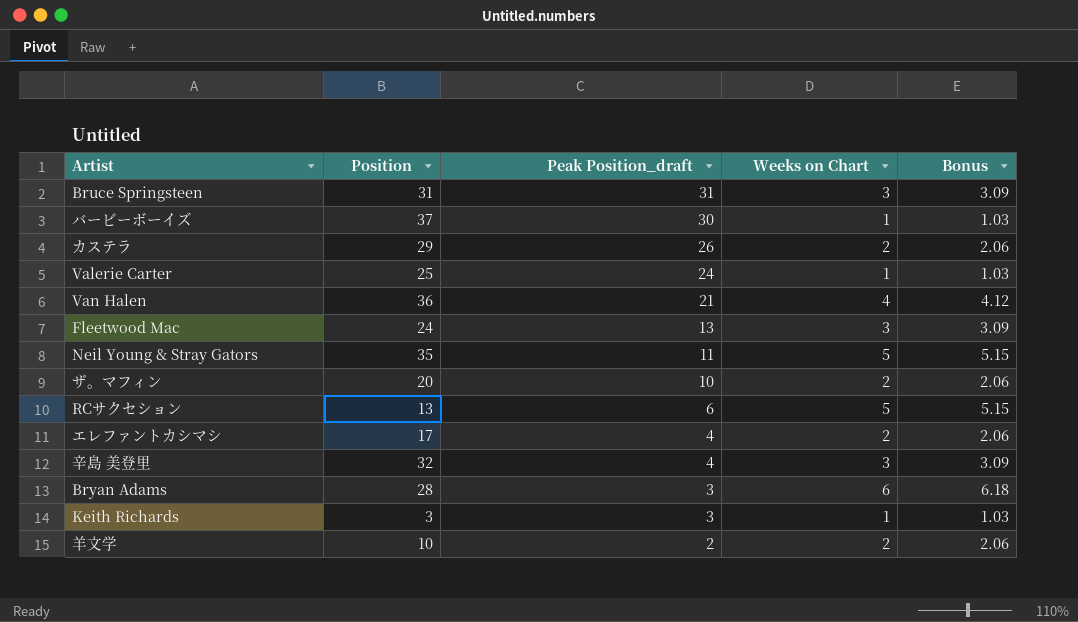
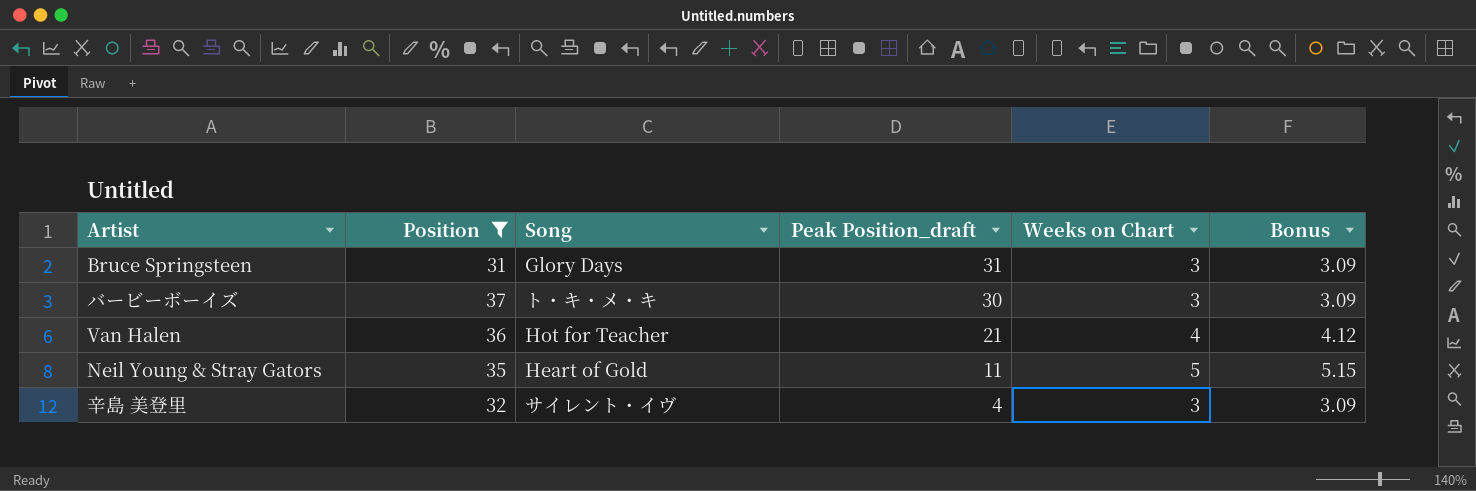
filter: none -> Position >= 31
column Song | position: none -> 3
バービーボーイズ | Weeks on Chart: 1 -> 3
バービーボーイズ | Bonus: 1.03 -> 3.09

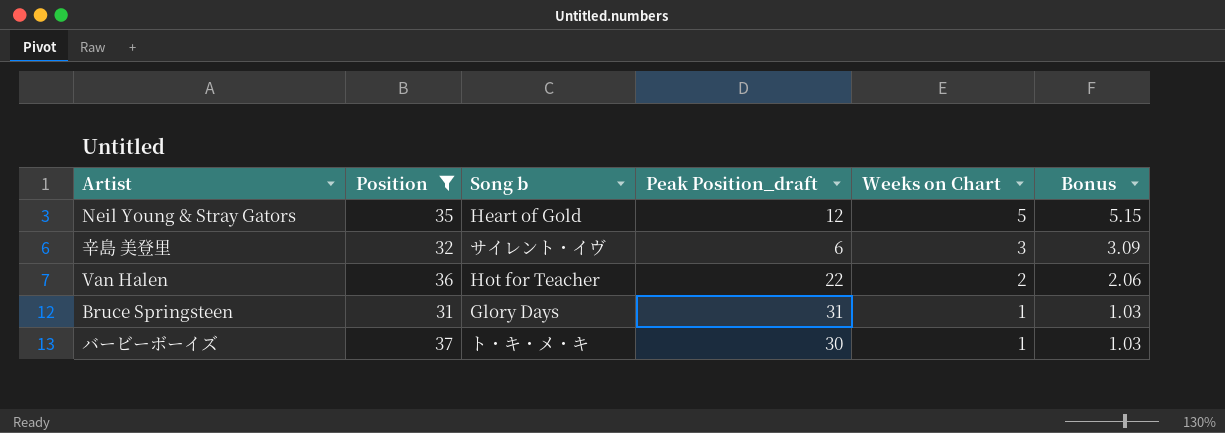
row order: Peak Position_draft descending -> Weeks on Chart descending
column name: Song -> Song b
Neil Young & Stray Gators | Peak Position_draft: 11 -> 12
辛島 美登里 | Peak Position_draft: 4 -> 6
Van Halen | Peak Position_draft: 21 -> 22
Van Halen | Weeks on Chart: 4 -> 2
Van Halen | Bonus: 4.12 -> 2.06
Bruce Springsteen | Weeks on Chart: 3 -> 1
Bruce Springsteen | Bonus: 3.09 -> 1.03
バービーボーイズ | Weeks on Chart: 3 -> 1
バービーボーイズ | Bonus: 3.09 -> 1.03

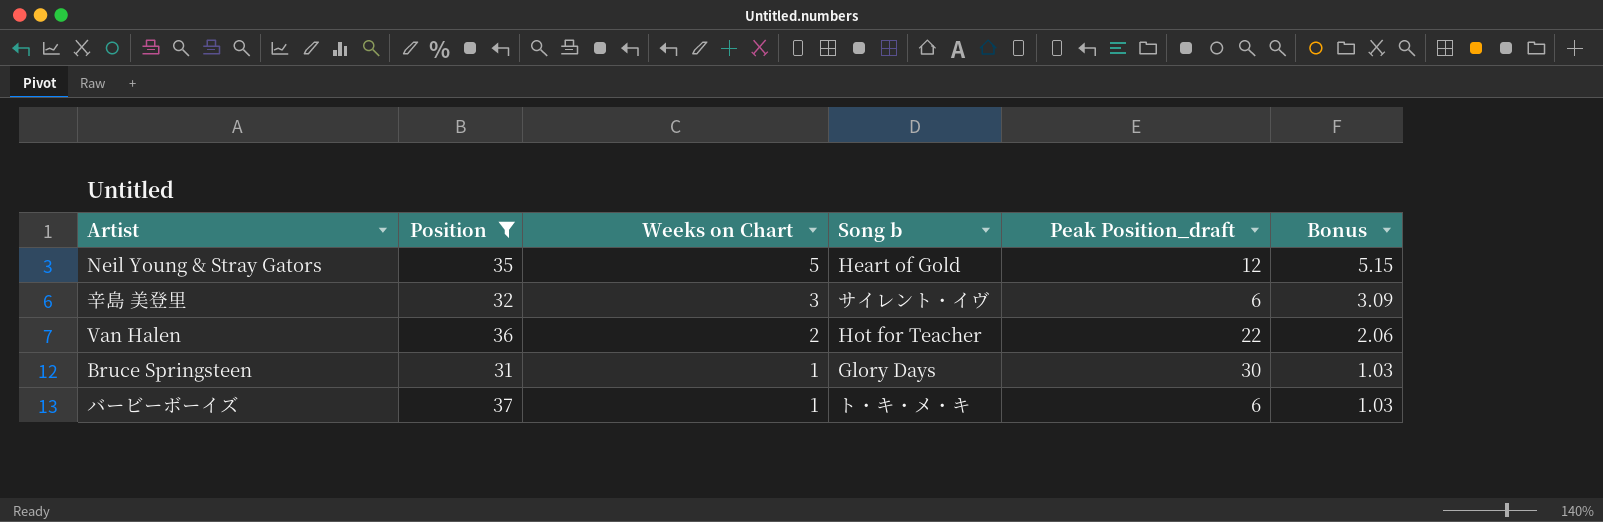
column Weeks on Chart | position: 5 -> 3
Bruce Springsteen | Peak Position_draft: 31 -> 30
バービーボーイズ | Peak Position_draft: 30 -> 6

